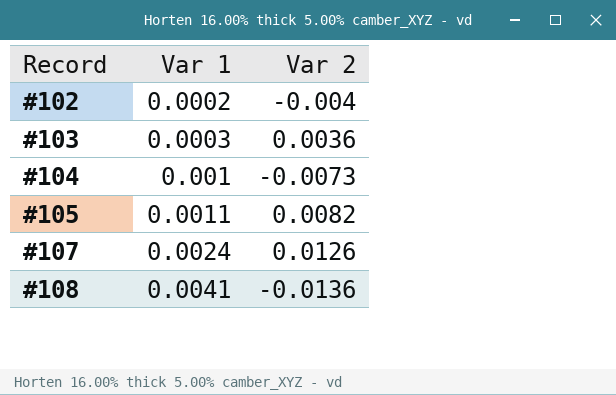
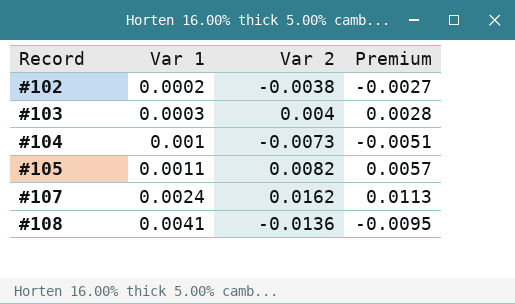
column Premium | formula: none -> [Var 2] * 0.7
#102 | Var 2: -0.004 -> -0.0038
#103 | Var 2: 0.0036 -> 0.004
#107 | Var 2: 0.0126 -> 0.0162

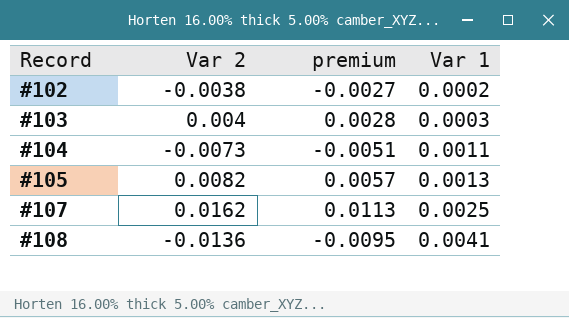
column name: Premium -> premium
column Var 1 | position: 2 -> 4
#104 | Var 1: 0.001 -> 0.0011
#105 | Var 1: 0.0011 -> 0.0013
#107 | Var 1: 0.0024 -> 0.0025

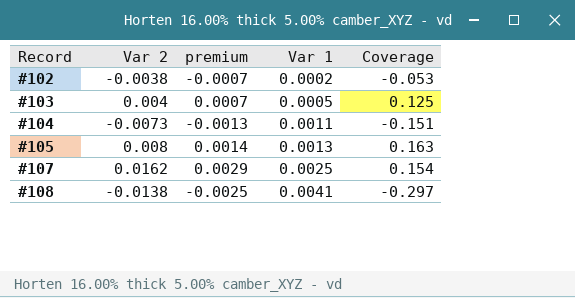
column premium | formula: [Var 2] * 0.7 -> [Var 2] * 0.18
column Coverage | formula: none -> [Var 1] / [Var 2]
#103 | Var 1: 0.0003 -> 0.0005
#105 | Var 2: 0.0082 -> 0.008
#108 | Var 2: -0.0136 -> -0.0138

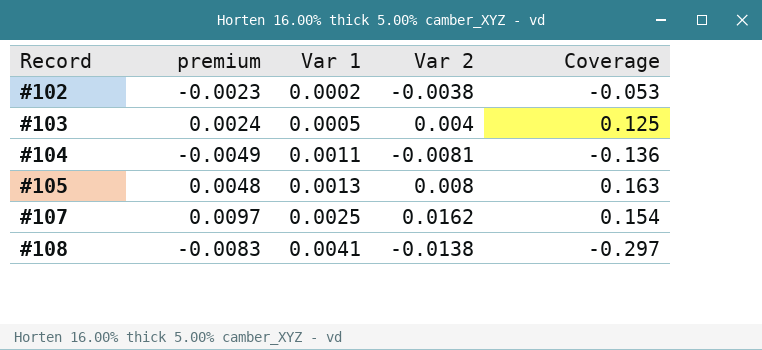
column premium | formula: [Var 2] * 0.18 -> [Var 2] * 0.6
column Var 2 | position: 2 -> 4
#104 | Var 2: -0.0073 -> -0.0081
#104 | Coverage: -0.151 -> -0.136

